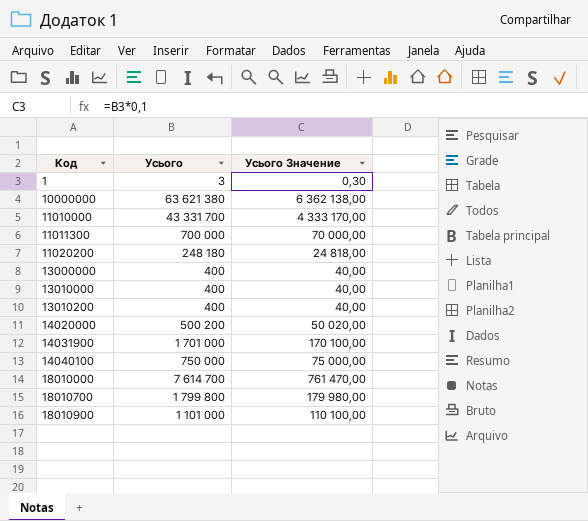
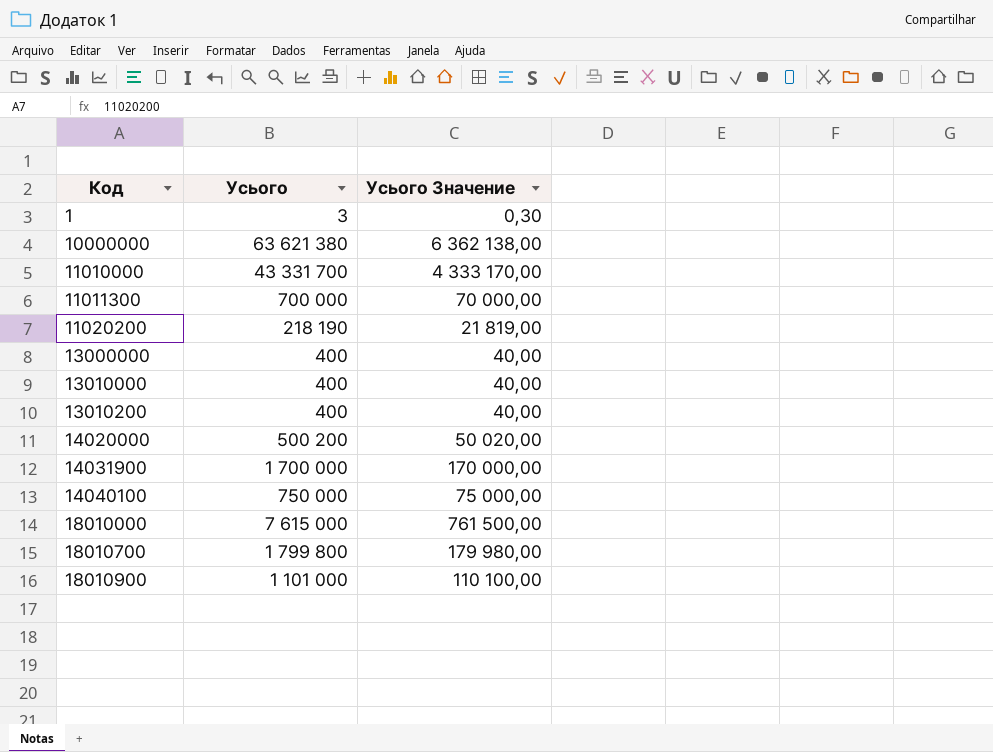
11020200 | Усього: 248 180 -> 218 190
11020200 | Усього Значение: 24 818,00 -> 21 819,00
14031900 | Усього: 1 701 000 -> 1 700 000
14031900 | Усього Значение: 170 100,00 -> 170 000,00
18010000 | Усього: 7 614 700 -> 7 615 000
18010000 | Усього Значение: 761 470,00 -> 761 500,00

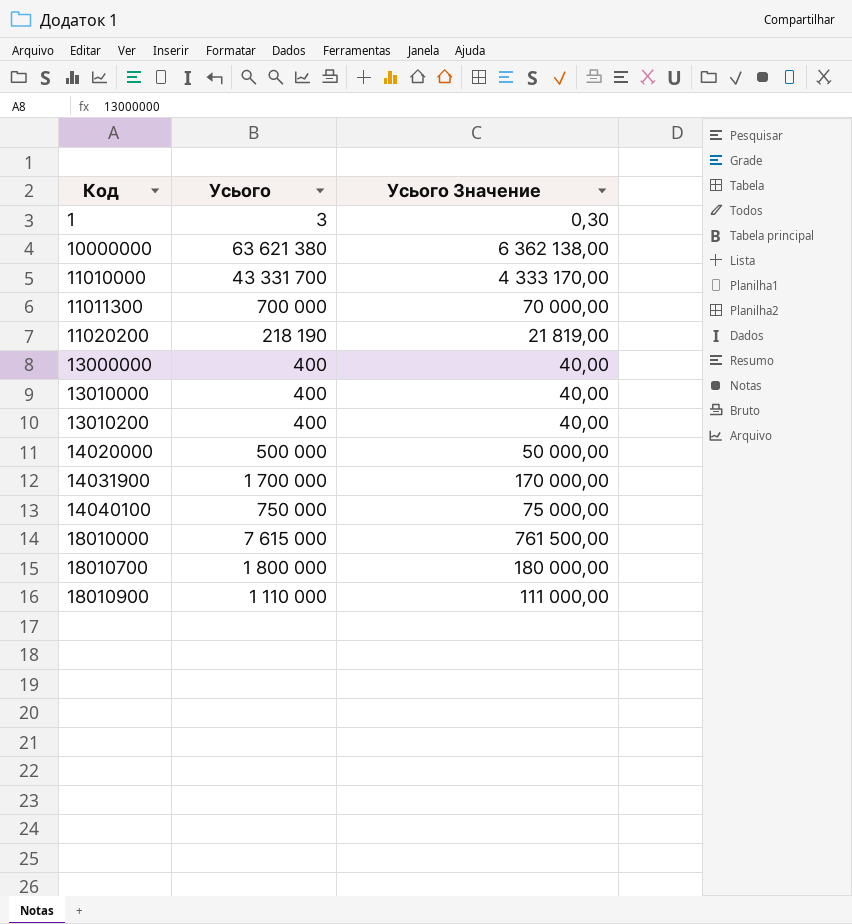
14020000 | Усього: 500 200 -> 500 000
14020000 | Усього Значение: 50 020,00 -> 50 000,00
18010700 | Усього: 1 799 800 -> 1 800 000
18010700 | Усього Значение: 179 980,00 -> 180 000,00
18010900 | Усього: 1 101 000 -> 1 110 000
18010900 | Усього Значение: 110 100,00 -> 111 000,00

